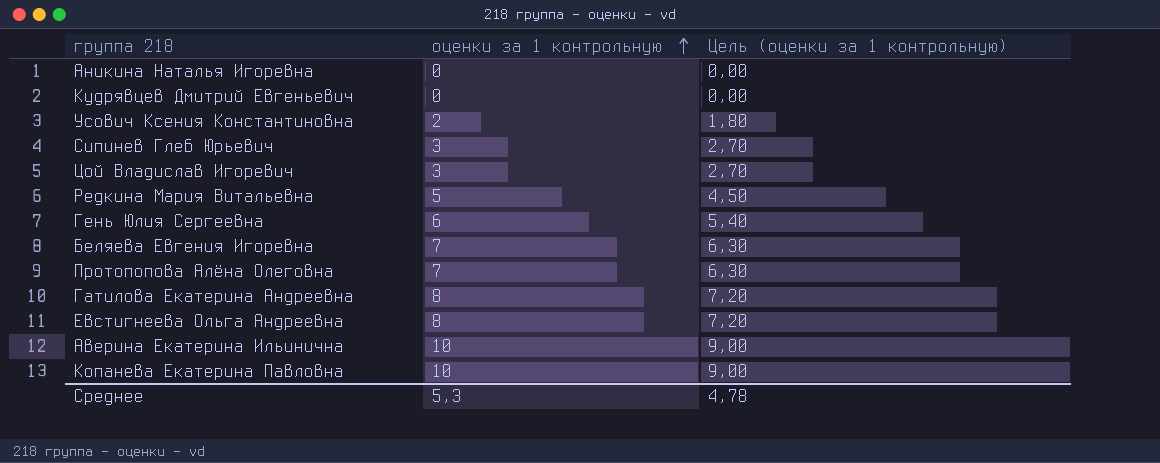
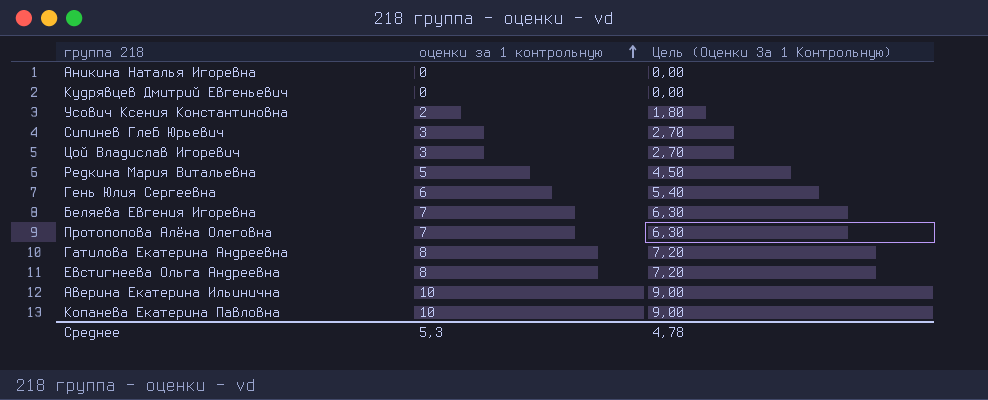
column name: Цель (оценки за 1 контрольную) -> Цель (Оценки За 1 Контрольную)

